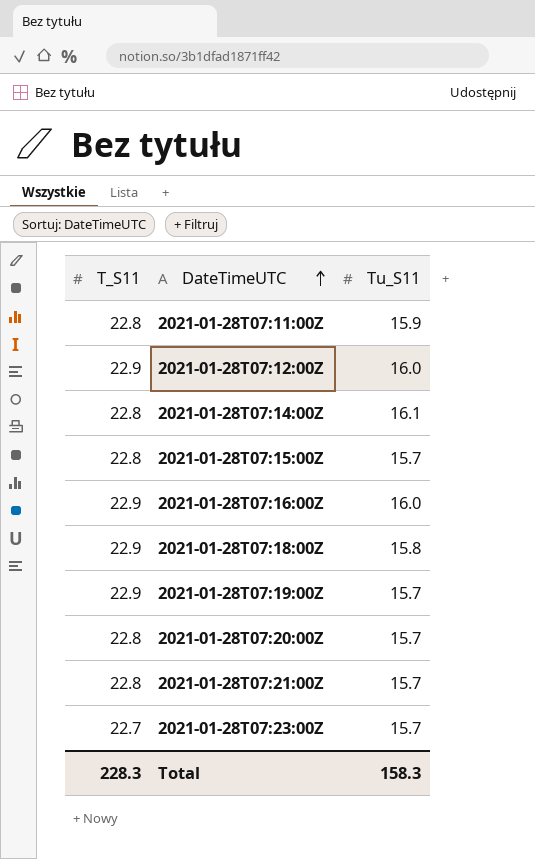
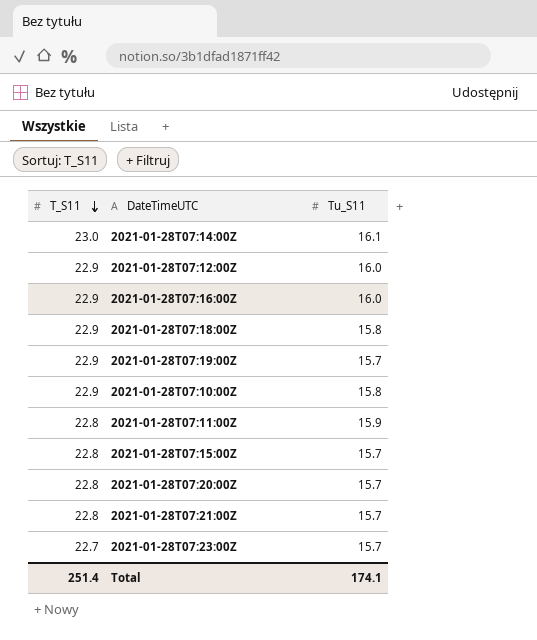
row order: DateTimeUTC ascending -> T_S11 descending
2021-01-28T07:14:00Z | T_S11: 22.8 -> 23.0
row 2021-01-28T07:10:00Z: none -> 22.9 | 15.8
Total | T_S11: 228.3 -> 251.4
Total | Tu_S11: 158.3 -> 174.1

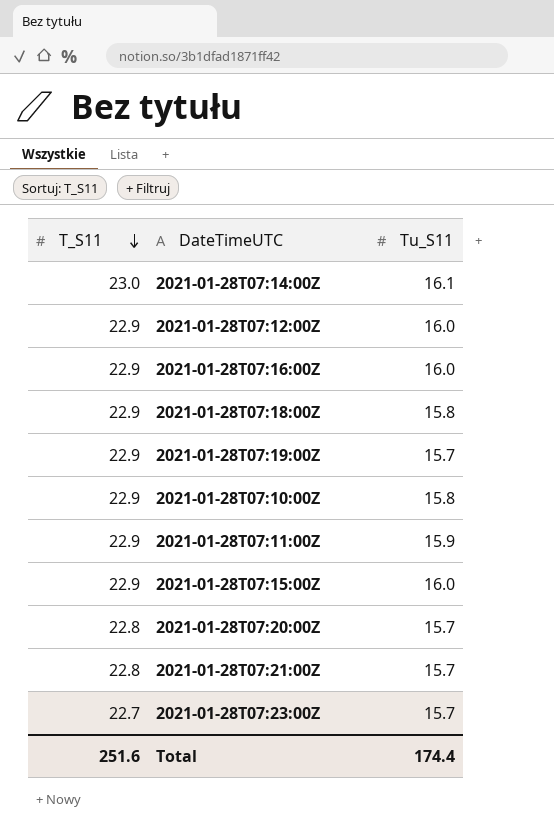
2021-01-28T07:11:00Z | T_S11: 22.8 -> 22.9
2021-01-28T07:15:00Z | T_S11: 22.8 -> 22.9
2021-01-28T07:15:00Z | Tu_S11: 15.7 -> 16.0
Total | T_S11: 251.4 -> 251.6
Total | Tu_S11: 174.1 -> 174.4

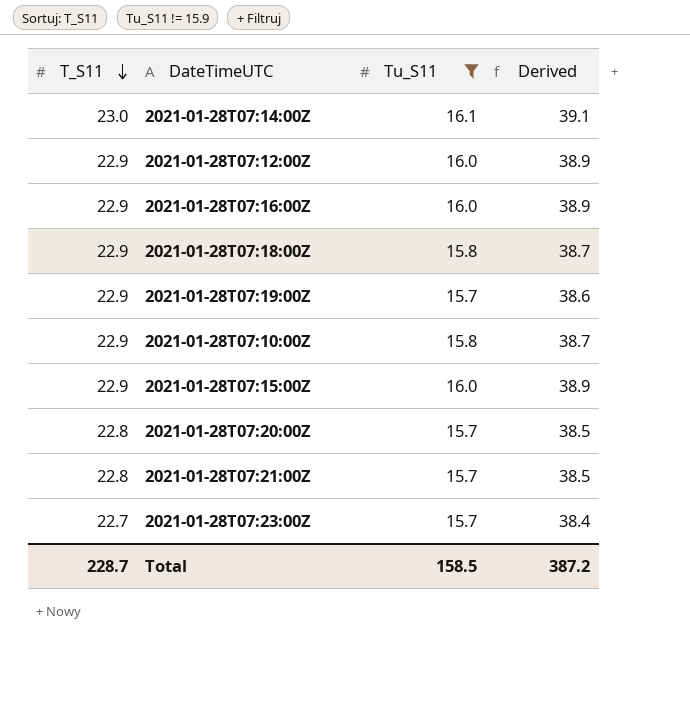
filter: none -> Tu_S11 != 15.9
column Derived | formula: none -> [T_S11] + [Tu_S11]
Total | T_S11: 251.6 -> 228.7
Total | Tu_S11: 174.4 -> 158.5

